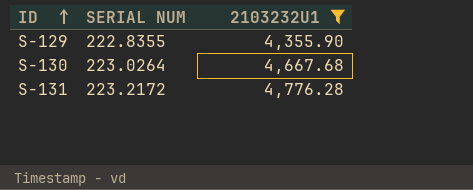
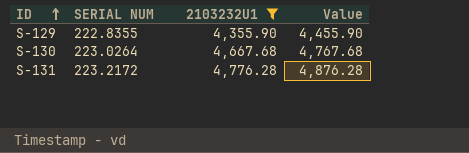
column Value | formula: none -> [2103232U1] + 100

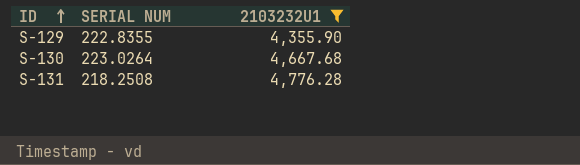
column Value | formula: [2103232U1] + 100 -> none
S-131 | SERIAL NUM: 223.2172 -> 218.2508

